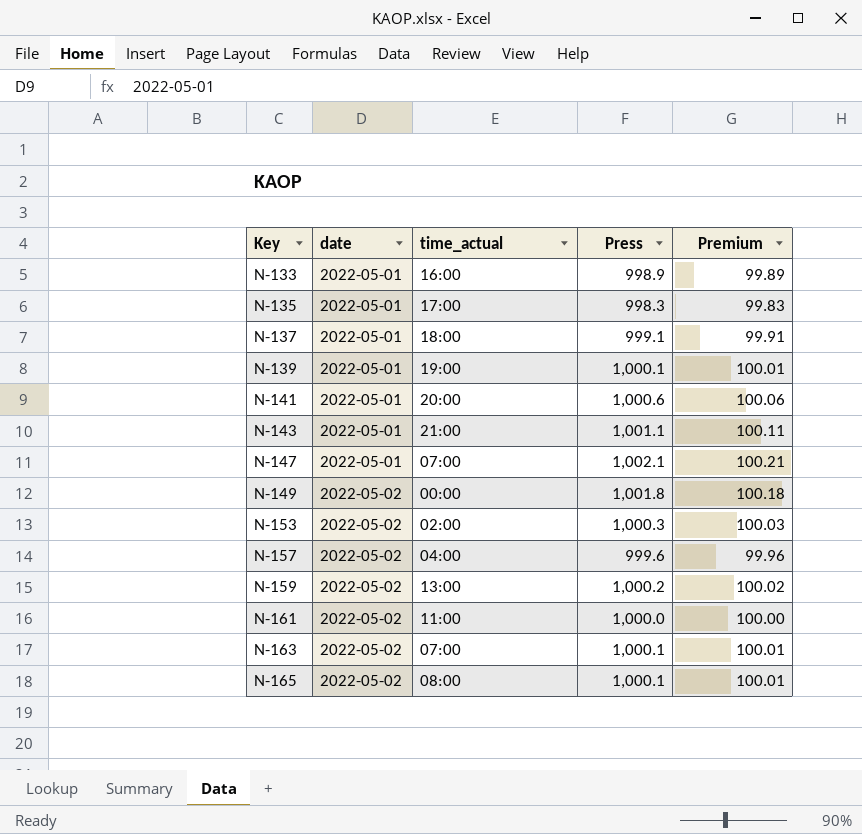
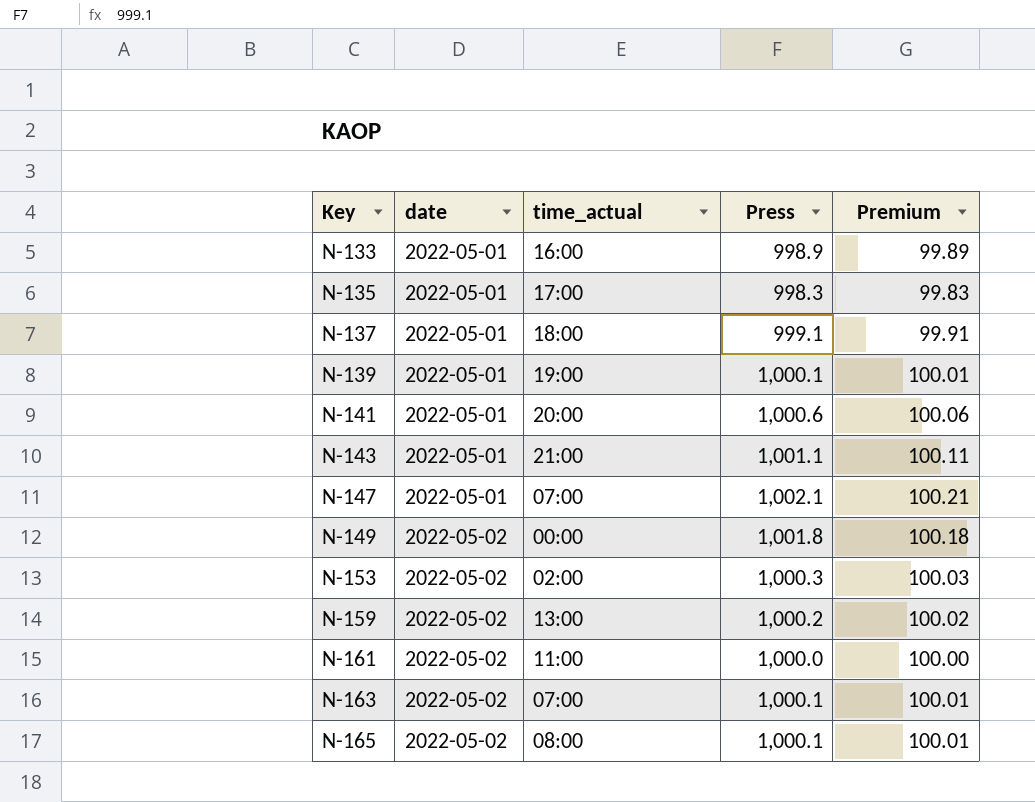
row N-157: 2022-05-02 | 04:00 | 999.6 | 99.96 -> none

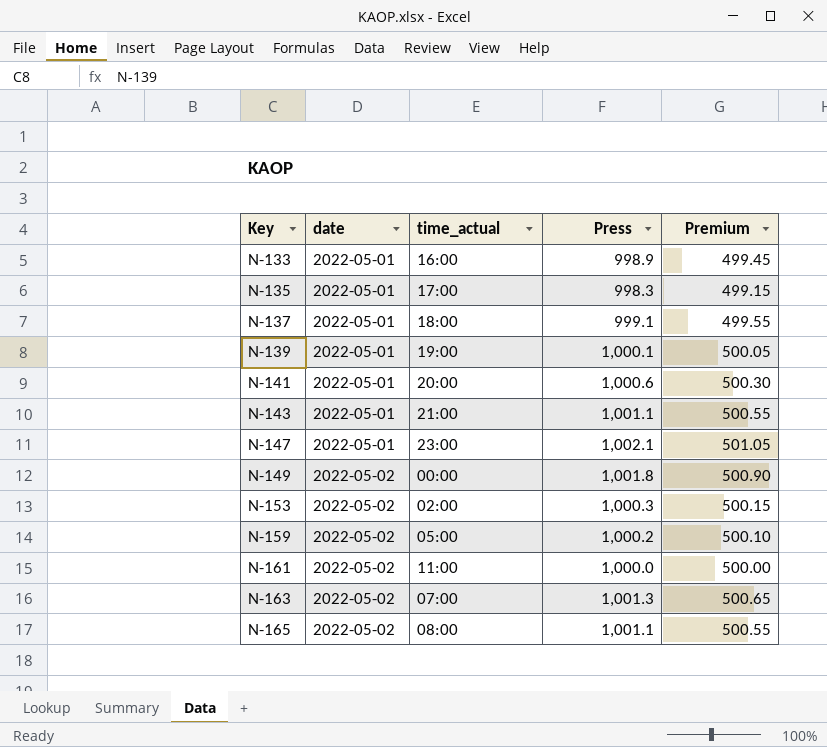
column Premium | formula: [Press] * 0.1 -> [Press] * 0.5
N-147 | time_actual: 07:00 -> 23:00
N-159 | time_actual: 13:00 -> 05:00
N-163 | Press: 1,000.1 -> 1,001.3
N-165 | Press: 1,000.1 -> 1,001.1

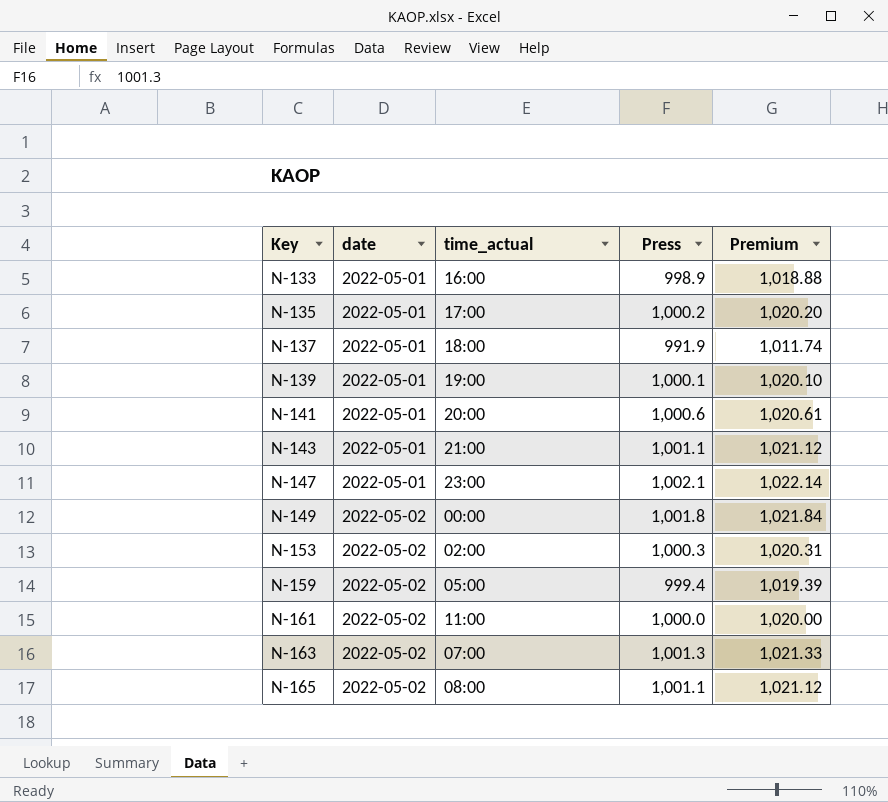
column Premium | formula: [Press] * 0.5 -> [Press] * 1.02
N-135 | Press: 998.3 -> 1,000.2
N-137 | Press: 999.1 -> 991.9
N-159 | Press: 1,000.2 -> 999.4

